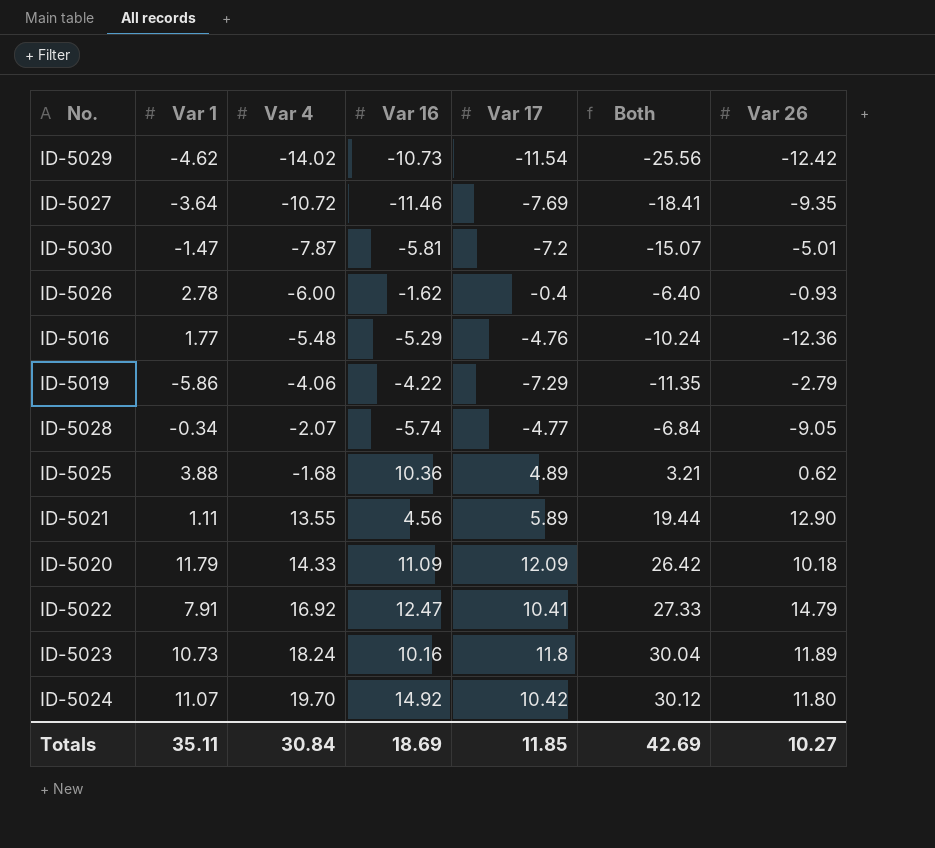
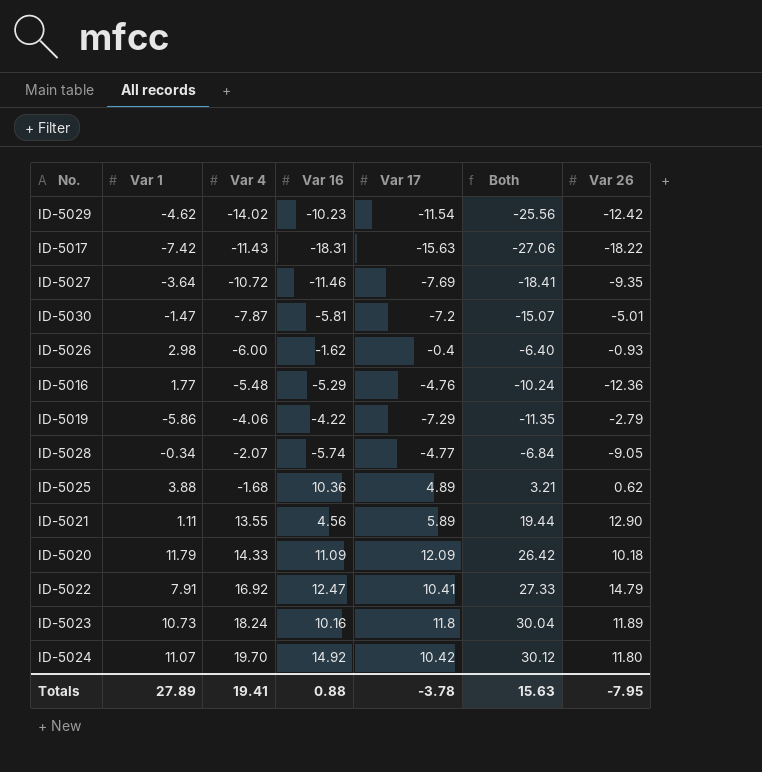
ID-5029 | Var 16: -10.73 -> -10.23
row ID-5017: none -> -7.42 | -11.43 | -18.31 | -15.63 | -27.06 | -18.22
ID-5026 | Var 1: 2.78 -> 2.98
Totals | Var 1: 35.11 -> 27.89
Totals | Var 4: 30.84 -> 19.41
Totals | Var 16: 18.69 -> 0.88
Totals | Var 17: 11.85 -> -3.78
Totals | Both: 42.69 -> 15.63
Totals | Var 26: 10.27 -> -7.95

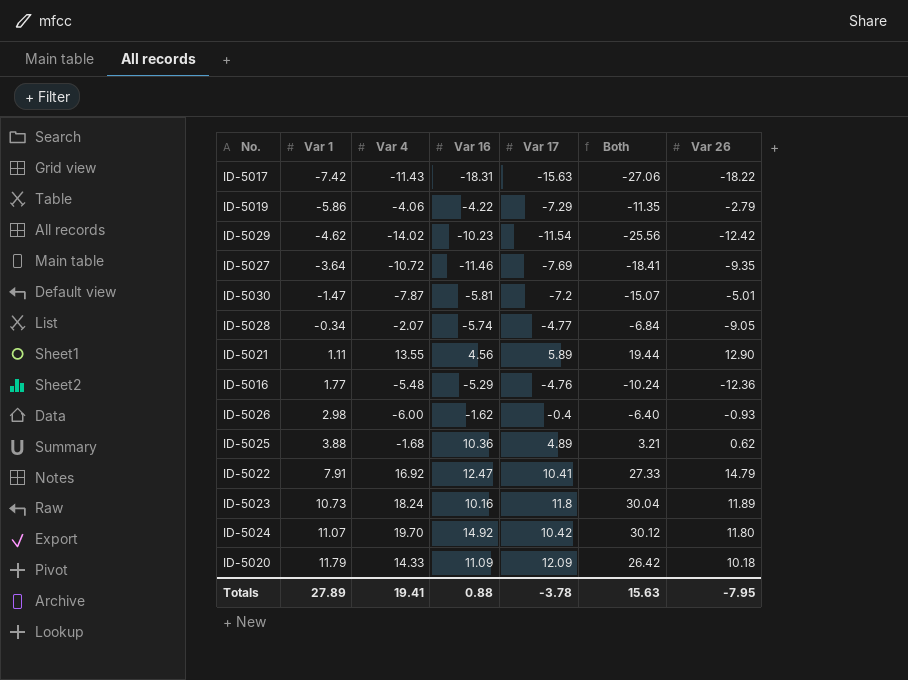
row order: Var 4 ascending -> Var 1 ascending

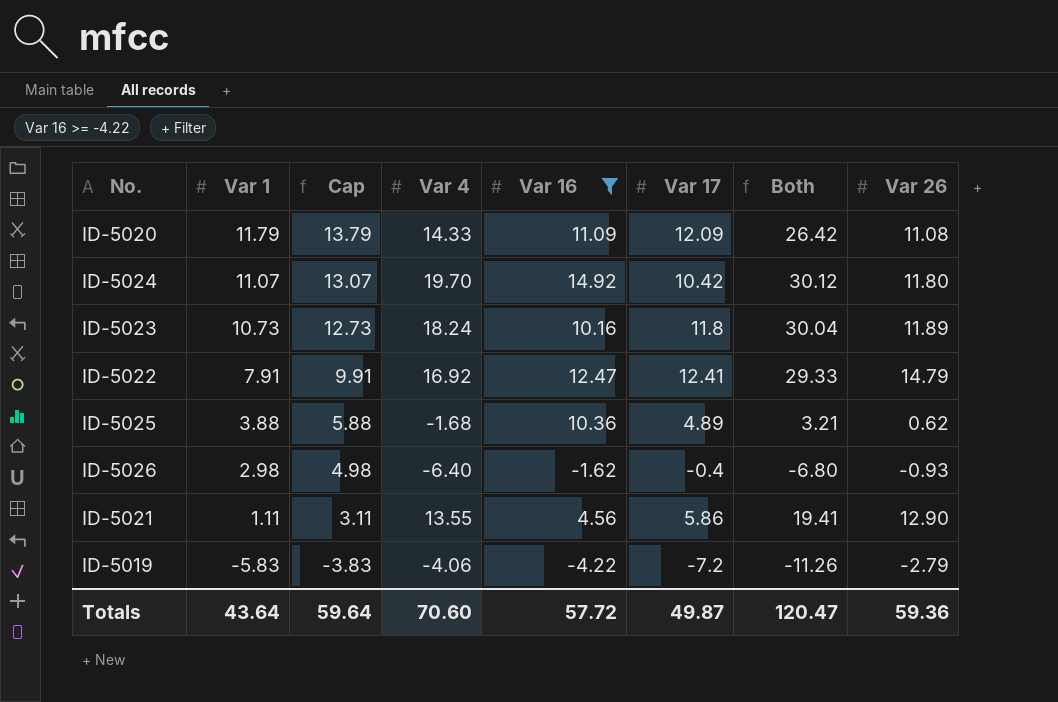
filter: none -> Var 16 >= -4.22
row order: Var 1 ascending -> Var 1 descending
column Cap | formula: none -> [Var 1] + 2
ID-5020 | Var 26: 10.18 -> 11.08
ID-5022 | Var 17: 10.41 -> 12.41
ID-5022 | Both: 27.33 -> 29.33
ID-5026 | Var 4: -6.00 -> -6.40
ID-5026 | Both: -6.40 -> -6.80
ID-5021 | Var 17: 5.89 -> 5.86
ID-5021 | Both: 19.44 -> 19.41
ID-5019 | Var 1: -5.86 -> -5.83
ID-5019 | Var 17: -7.29 -> -7.2
ID-5019 | Both: -11.35 -> -11.26
Totals | Var 1: 27.89 -> 43.64
Totals | Var 4: 19.41 -> 70.60
Totals | Var 16: 0.88 -> 57.72
Totals | Var 17: -3.78 -> 49.87
Totals | Both: 15.63 -> 120.47
Totals | Var 26: -7.95 -> 59.36

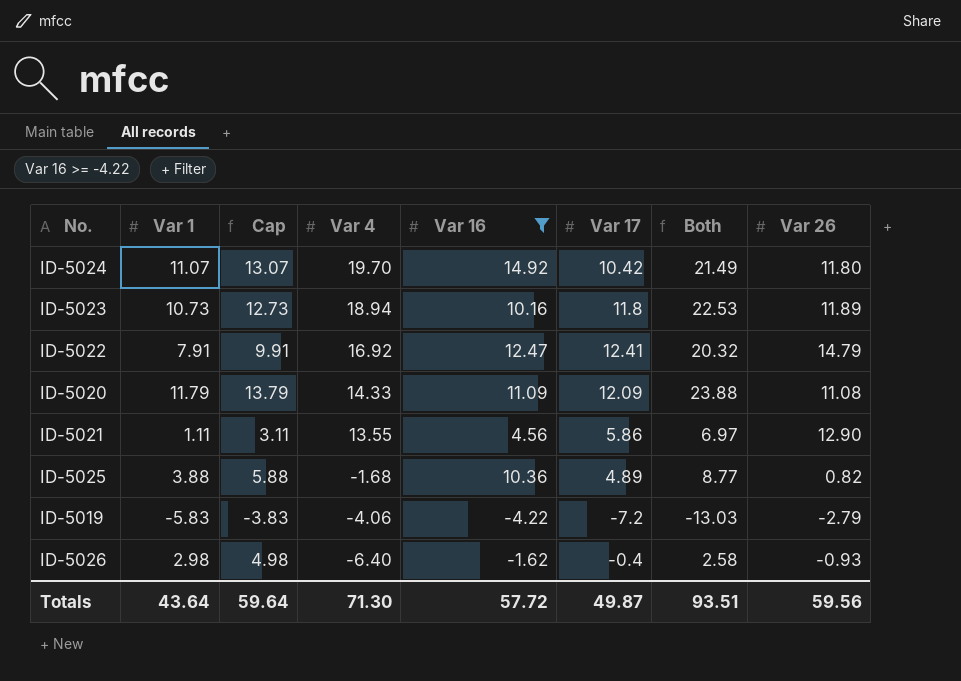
row order: Var 1 descending -> Var 4 descending
column Both | formula: [Var 4] + [Var 17] -> [Var 1] + [Var 17]
ID-5023 | Var 4: 18.24 -> 18.94
ID-5025 | Var 26: 0.62 -> 0.82
Totals | Var 4: 70.60 -> 71.30
Totals | Both: 120.47 -> 93.51
Totals | Var 26: 59.36 -> 59.56

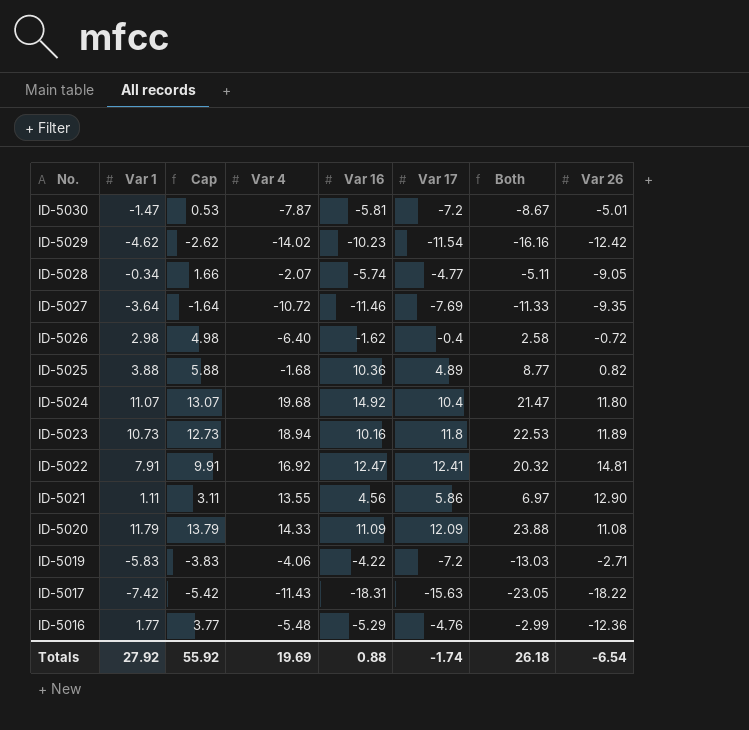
filter: Var 16 >= -4.22 -> none
row order: Var 4 descending -> No. descending
ID-5026 | Var 26: -0.93 -> -0.72
ID-5024 | Var 4: 19.70 -> 19.68
ID-5024 | Var 17: 10.42 -> 10.4
ID-5024 | Both: 21.49 -> 21.47
ID-5022 | Var 26: 14.79 -> 14.81
ID-5019 | Var 26: -2.79 -> -2.71
Totals | Var 1: 43.64 -> 27.92
Totals | Cap: 59.64 -> 55.92
Totals | Var 4: 71.30 -> 19.69
Totals | Var 16: 57.72 -> 0.88
Totals | Var 17: 49.87 -> -1.74
Totals | Both: 93.51 -> 26.18
Totals | Var 26: 59.56 -> -6.54

